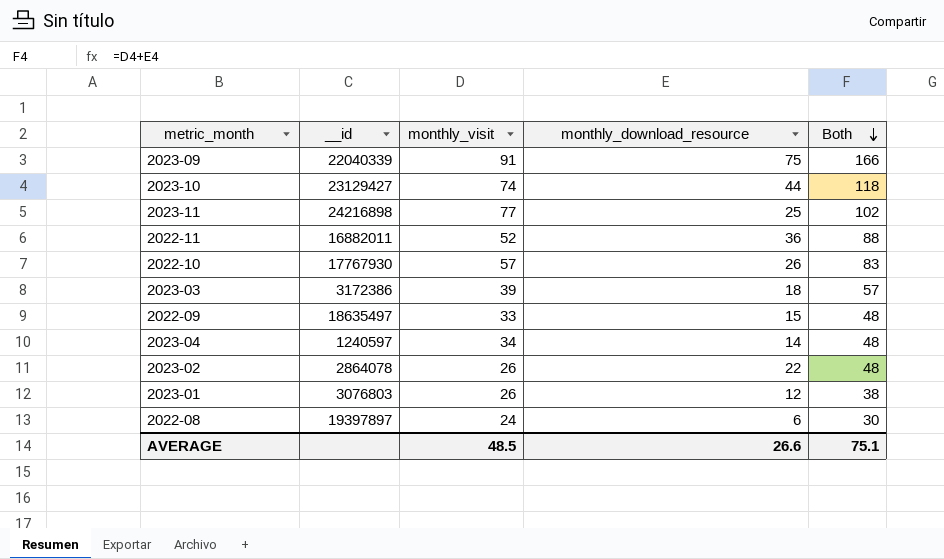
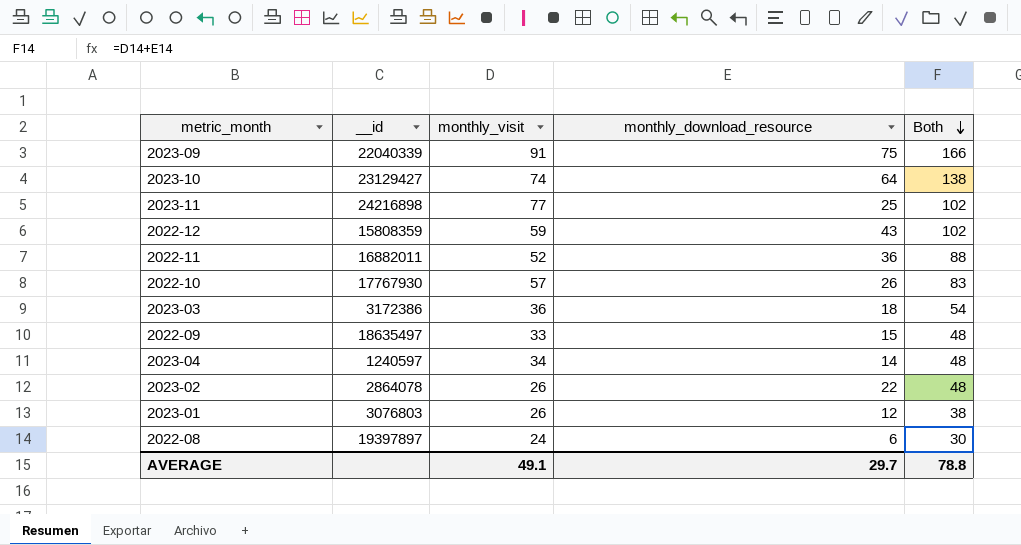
2023-10 | monthly_download_resource: 44 -> 64
2023-10 | Both: 118 -> 138
row 2022-12: none -> 15808359 | 59 | 43 | 102
2023-03 | monthly_visit: 39 -> 36
2023-03 | Both: 57 -> 54
AVERAGE | monthly_visit: 48.5 -> 49.1
AVERAGE | monthly_download_resource: 26.6 -> 29.7
AVERAGE | Both: 75.1 -> 78.8

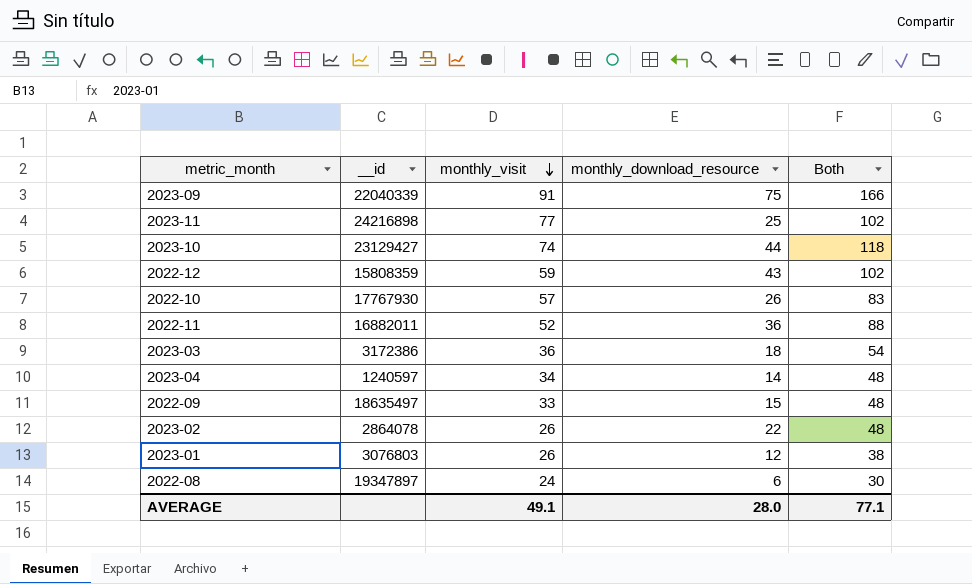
row order: Both descending -> monthly_visit descending
2023-10 | monthly_download_resource: 64 -> 44
2023-10 | Both: 138 -> 118
2022-08 | __id: 19397897 -> 19347897
AVERAGE | monthly_download_resource: 29.7 -> 28.0
AVERAGE | Both: 78.8 -> 77.1

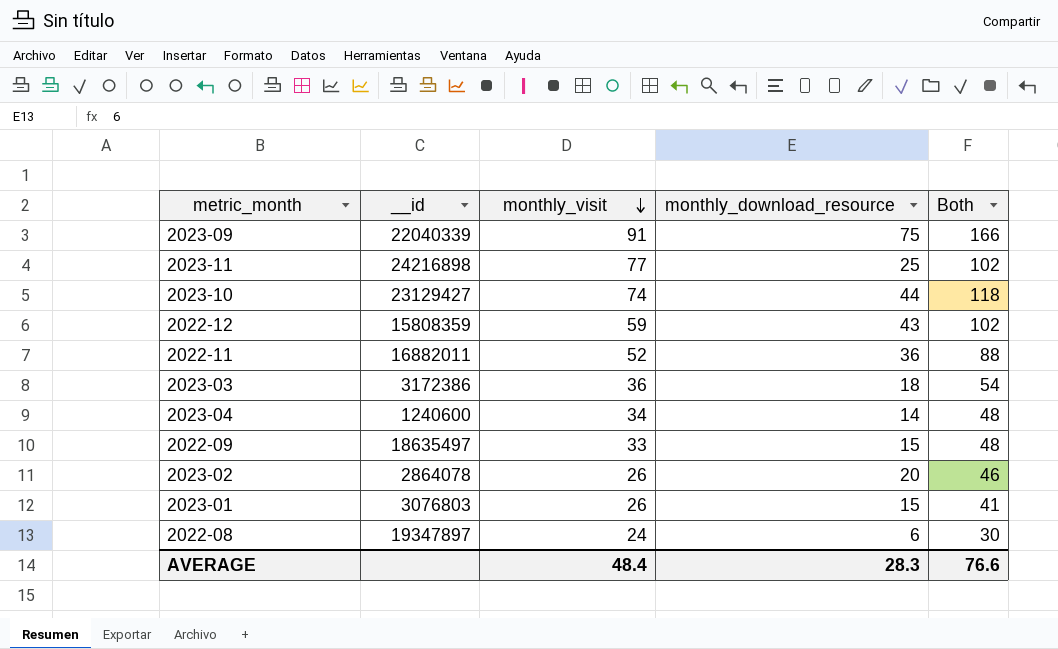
row 2022-10: 17767930 | 57 | 26 | 83 -> none
2023-04 | __id: 1240597 -> 1240600
2023-02 | monthly_download_resource: 22 -> 20
2023-02 | Both: 48 -> 46
2023-01 | monthly_download_resource: 12 -> 15
2023-01 | Both: 38 -> 41
AVERAGE | monthly_visit: 49.1 -> 48.4
AVERAGE | monthly_download_resource: 28.0 -> 28.3
AVERAGE | Both: 77.1 -> 76.6

